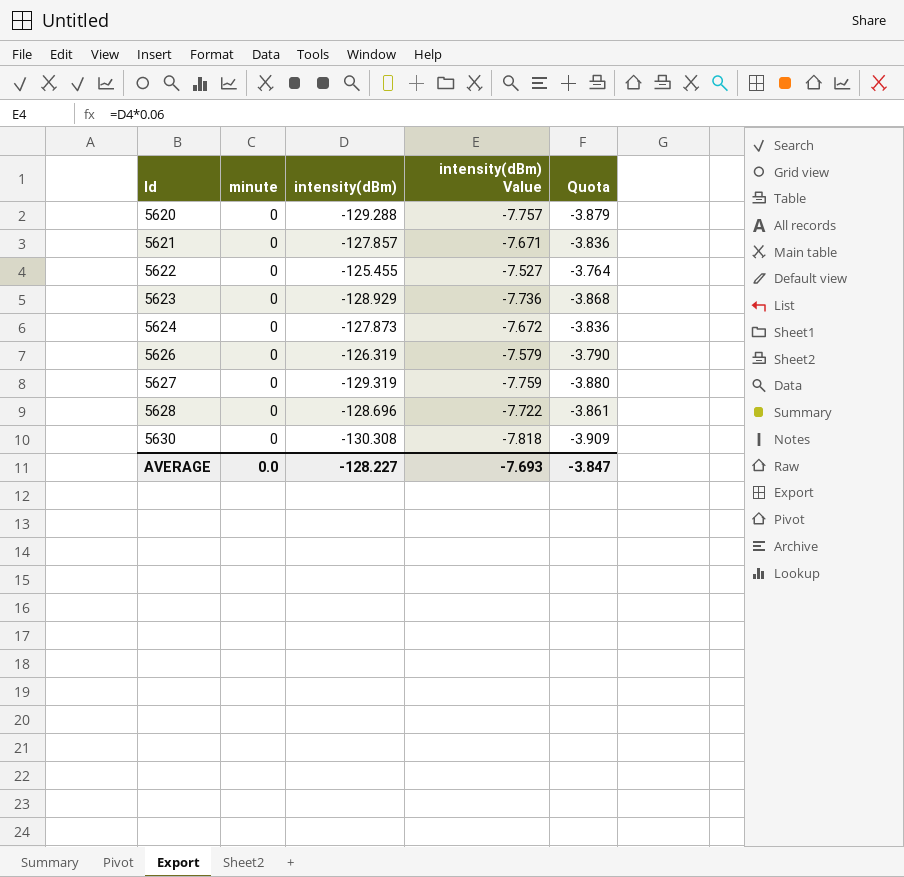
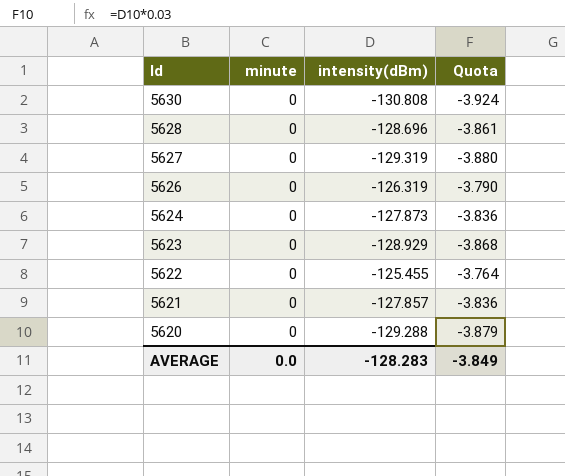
row order: Id ascending -> Id descending
column intensity(dBm) Value | formula: [intensity(dBm)] * 0.06 -> none
5630 | intensity(dBm): -130.308 -> -130.808
5630 | Quota: -3.909 -> -3.924
AVERAGE | intensity(dBm): -128.227 -> -128.283
AVERAGE | Quota: -3.847 -> -3.849

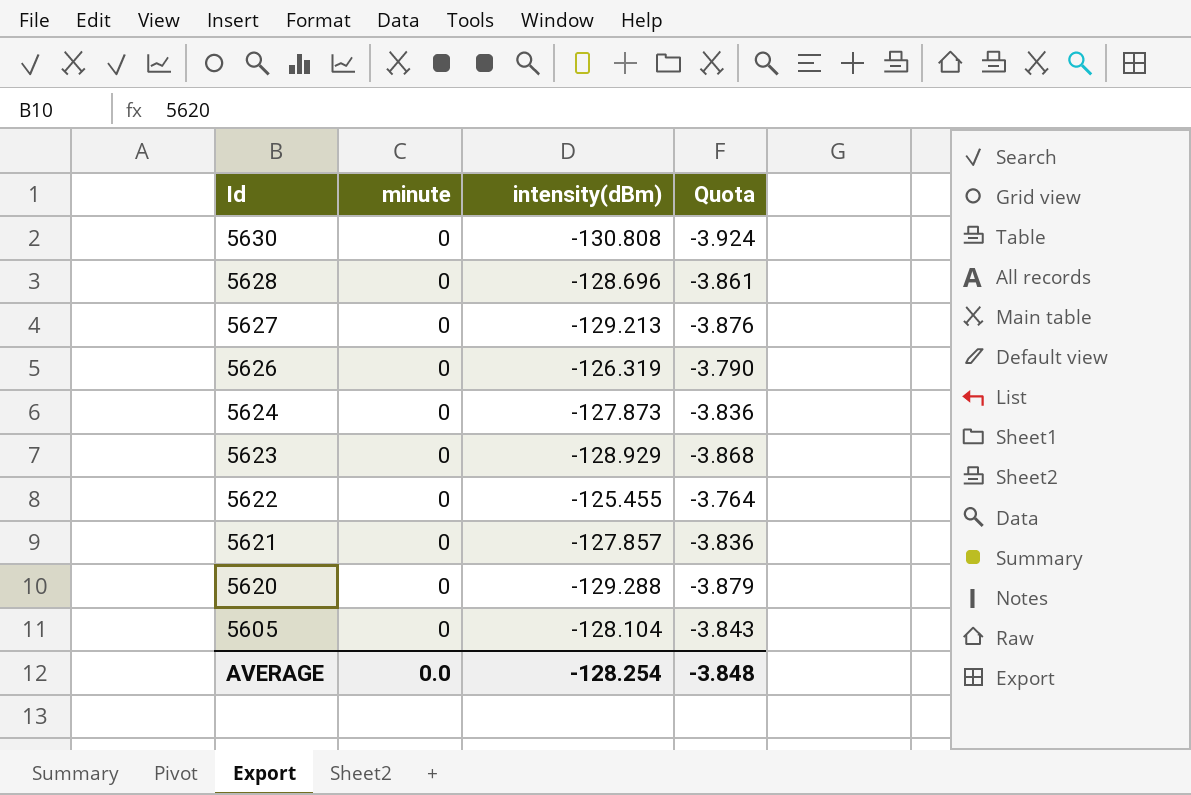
5627 | intensity(dBm): -129.319 -> -129.213
5627 | Quota: -3.880 -> -3.876
row 5605: none -> 0 | -128.104 | -3.843
AVERAGE | intensity(dBm): -128.283 -> -128.254
AVERAGE | Quota: -3.849 -> -3.848

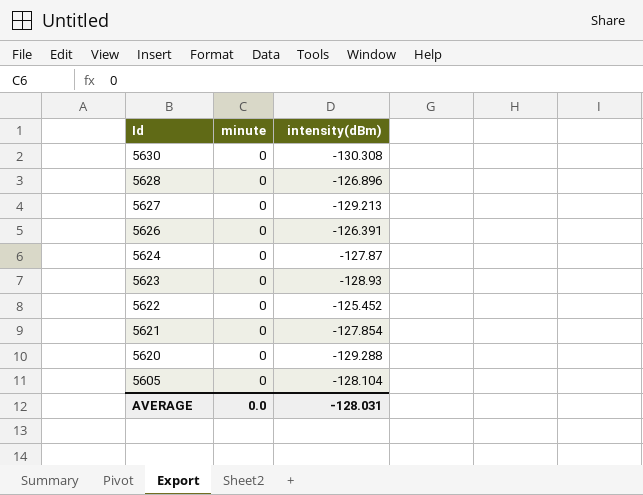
column Quota | formula: [intensity(dBm)] * 0.03 -> none
5630 | intensity(dBm): -130.808 -> -130.308
5628 | intensity(dBm): -128.696 -> -126.896
5626 | intensity(dBm): -126.319 -> -126.391
5624 | intensity(dBm): -127.873 -> -127.87
5623 | intensity(dBm): -128.929 -> -128.93
5622 | intensity(dBm): -125.455 -> -125.452
5621 | intensity(dBm): -127.857 -> -127.854
AVERAGE | intensity(dBm): -128.254 -> -128.031

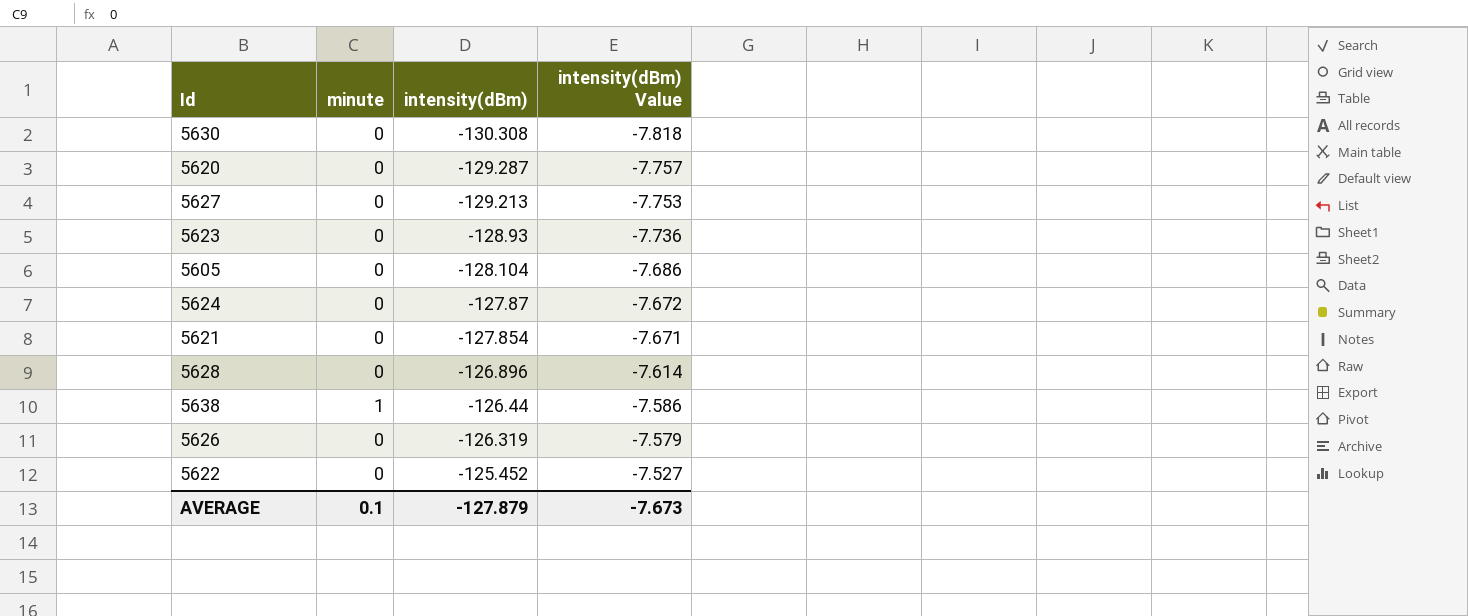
row order: Id descending -> intensity(dBm) ascending
column intensity(dBm) Value | formula: none -> [intensity(dBm)] * 0.06
5620 | intensity(dBm): -129.288 -> -129.287
row 5638: none -> 1 | -126.44 | -7.586
5626 | intensity(dBm): -126.391 -> -126.319
AVERAGE | minute: 0.0 -> 0.1
AVERAGE | intensity(dBm): -128.031 -> -127.879

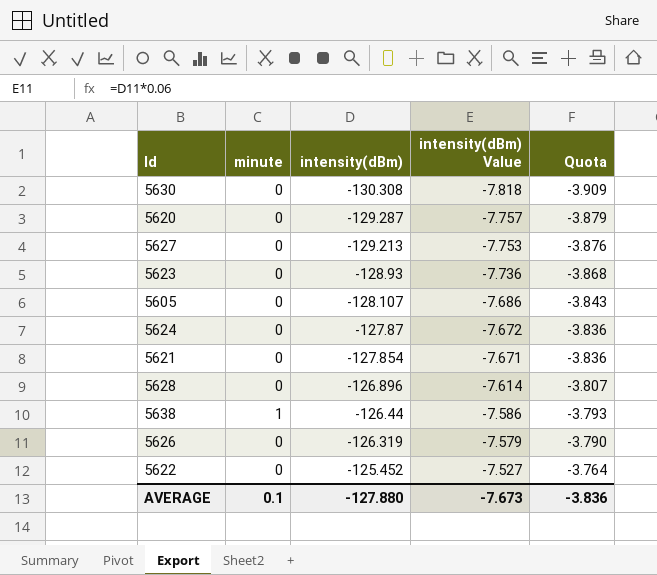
column Quota | formula: none -> [intensity(dBm)] * 0.03
5605 | intensity(dBm): -128.104 -> -128.107
AVERAGE | intensity(dBm): -127.879 -> -127.880

